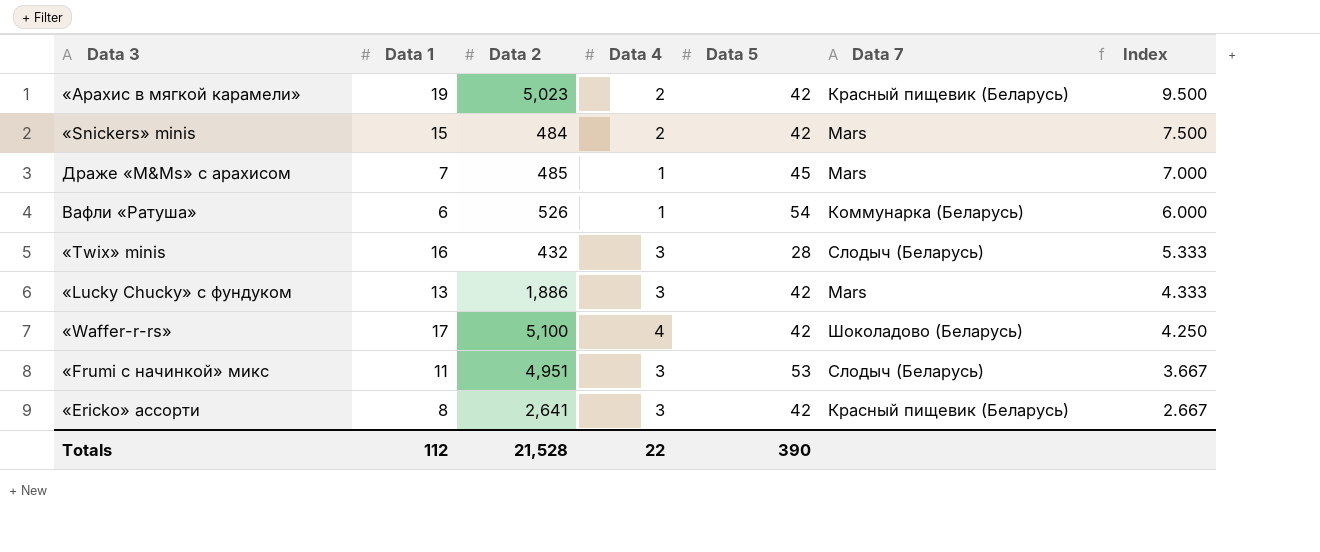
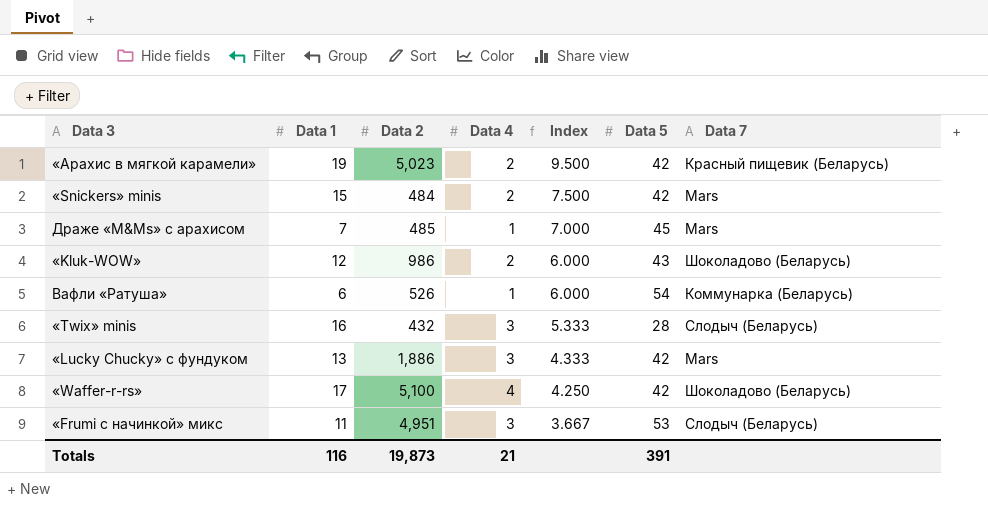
column Index | position: 7 -> 5
row «Ericko» ассорти: 8 | 2,641 | 3 | 42 | Красный пищевик (Беларусь) | 2.667 -> none
row «Kluk-WOW»: none -> 12 | 986 | 2 | 6.000 | 43 | Шоколадово (Беларусь)
Totals | Data 1: 112 -> 116
Totals | Data 2: 21,528 -> 19,873
Totals | Data 4: 22 -> 21
Totals | Data 5: 390 -> 391

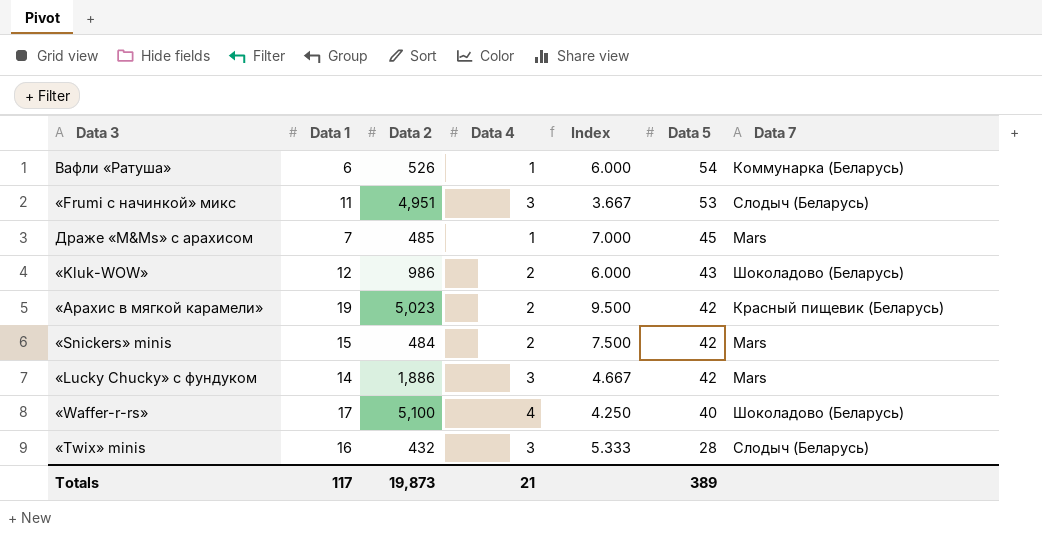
row order: Index descending -> Data 5 descending
«Lucky Chucky» с фундуком | Data 1: 13 -> 14
«Lucky Chucky» с фундуком | Index: 4.333 -> 4.667
«Waffer-r-rs» | Data 5: 42 -> 40
Totals | Data 1: 116 -> 117
Totals | Data 5: 391 -> 389

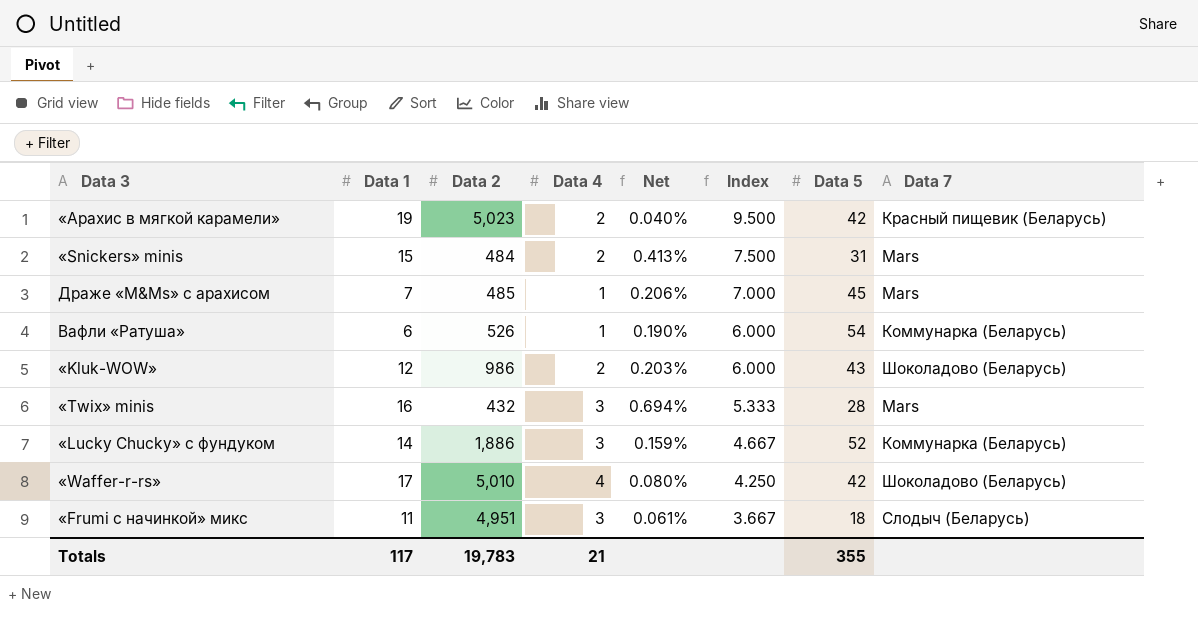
row order: Data 5 descending -> Index descending
column Net | formula: none -> [Data 4] / [Data 2]
«Snickers» minis | Data 5: 42 -> 31
«Twix» minis | Data 7: Слодыч (Беларусь) -> Mars
«Lucky Chucky» с фундуком | Data 5: 42 -> 52
«Lucky Chucky» с фундуком | Data 7: Mars -> Коммунарка (Беларусь)
«Waffer-r-rs» | Data 2: 5,100 -> 5,010
«Waffer-r-rs» | Data 5: 40 -> 42
«Frumi с начинкой» микс | Data 5: 53 -> 18
Totals | Data 2: 19,873 -> 19,783
Totals | Data 5: 389 -> 355

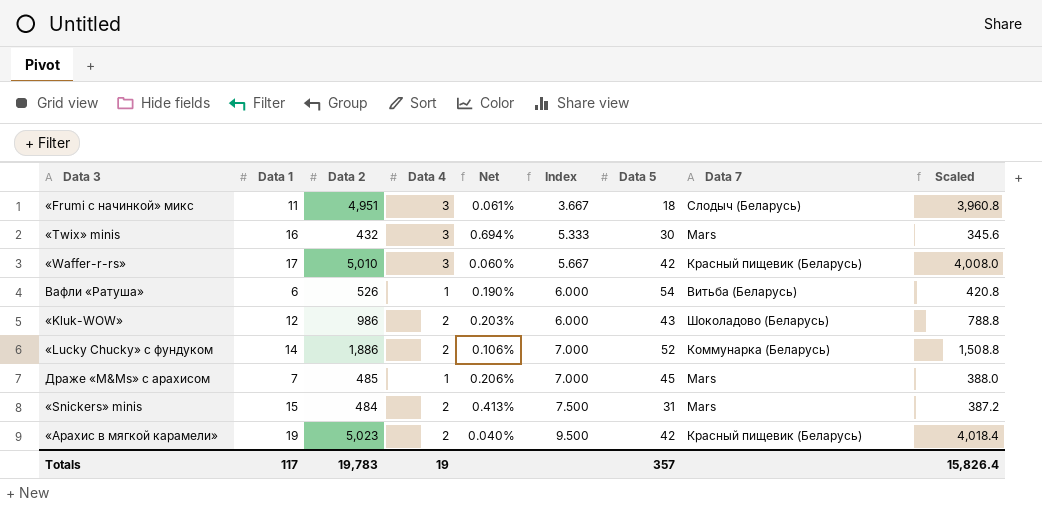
row order: Index descending -> Index ascending
column Scaled | formula: none -> [Data 2] * 0.8
«Twix» minis | Data 5: 28 -> 30
«Waffer-r-rs» | Data 4: 4 -> 3
«Waffer-r-rs» | Net: 0.080% -> 0.060%
«Waffer-r-rs» | Index: 4.250 -> 5.667
«Waffer-r-rs» | Data 7: Шоколадово (Беларусь) -> Красный пищевик (Беларусь)
Вафли «Ратуша» | Data 7: Коммунарка (Беларусь) -> Витьба (Беларусь)
«Lucky Chucky» с фундуком | Data 4: 3 -> 2
«Lucky Chucky» с фундуком | Net: 0.159% -> 0.106%
«Lucky Chucky» с фундуком | Index: 4.667 -> 7.000
Totals | Data 4: 21 -> 19
Totals | Data 5: 355 -> 357

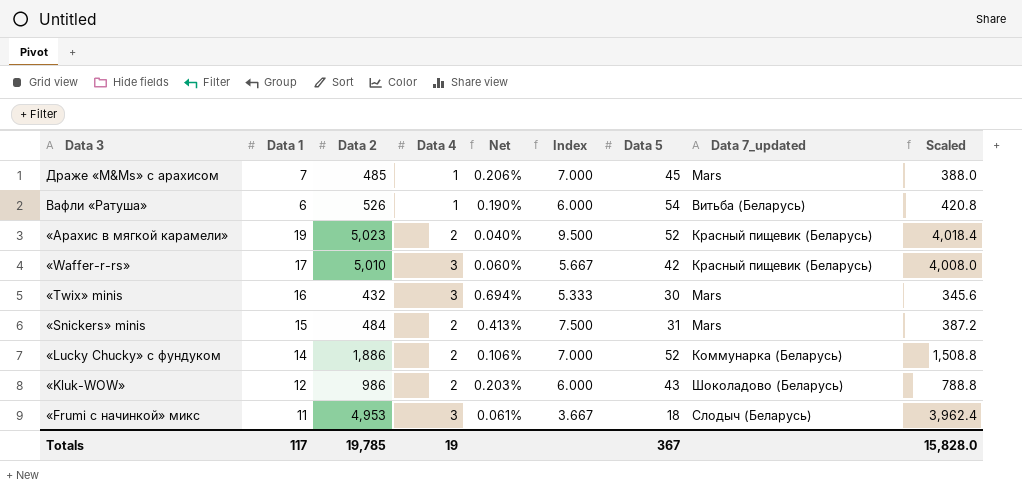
row order: Index ascending -> Data 3 descending
column name: Data 7 -> Data 7_updated
«Арахис в мягкой карамели» | Data 5: 42 -> 52
«Frumi с начинкой» микс | Data 2: 4,951 -> 4,953
«Frumi с начинкой» микс | Scaled: 3,960.8 -> 3,962.4
Totals | Data 2: 19,783 -> 19,785
Totals | Data 5: 357 -> 367
Totals | Scaled: 15,826.4 -> 15,828.0

